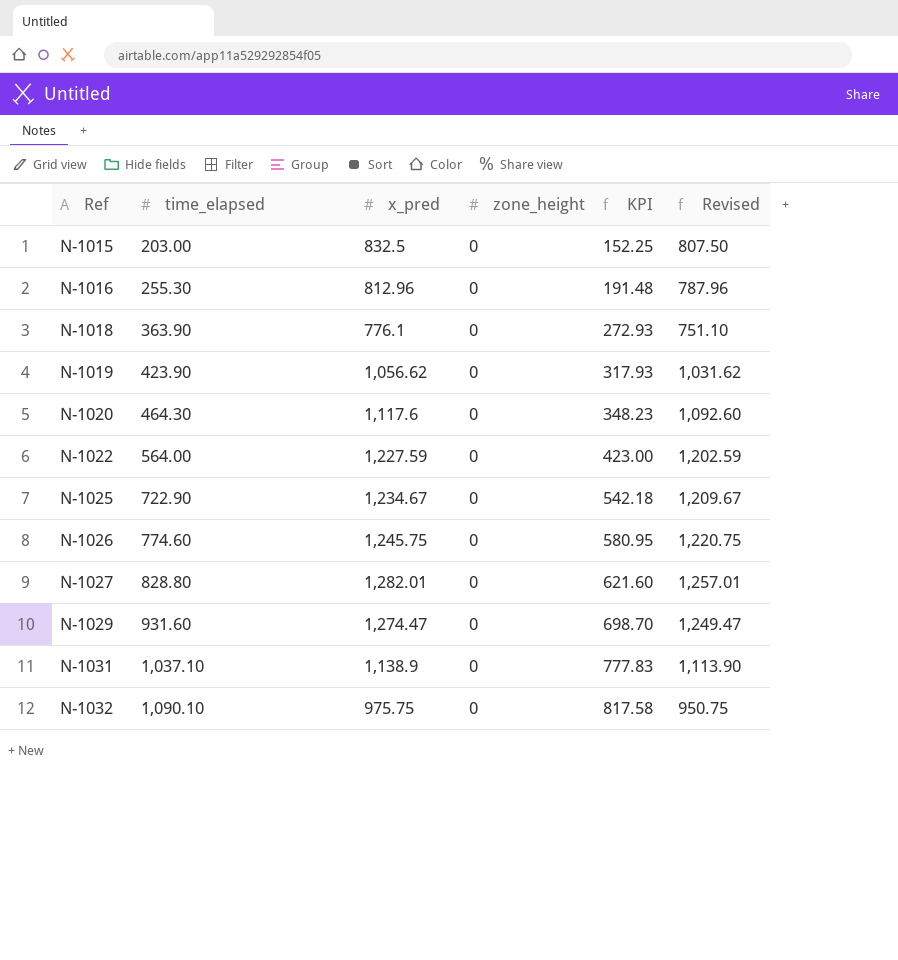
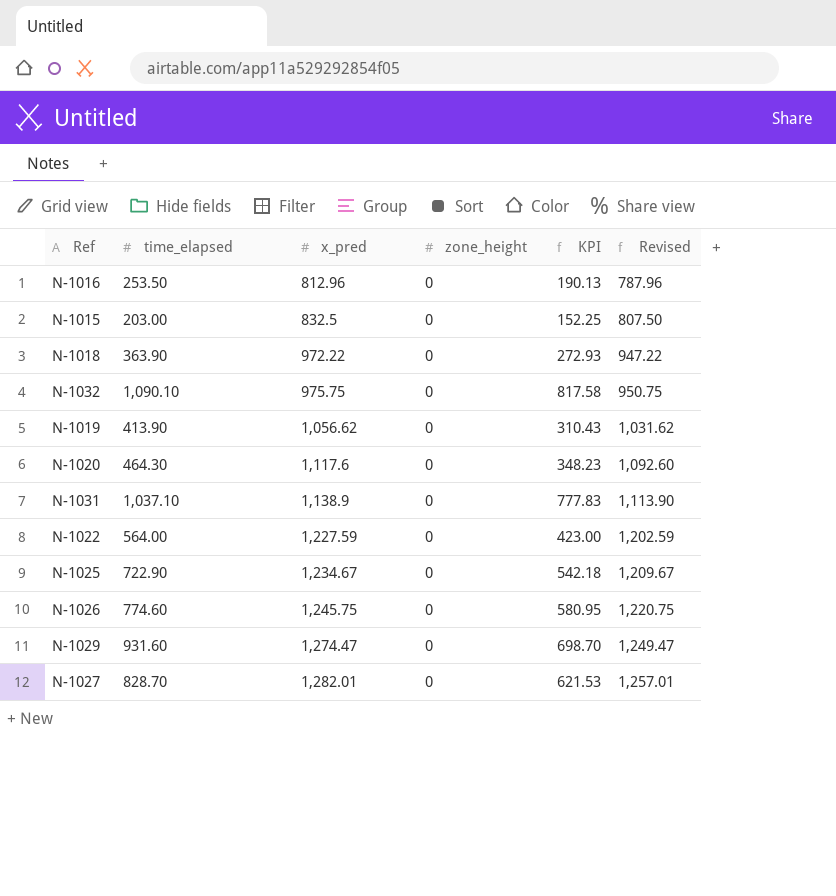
row order: Ref ascending -> x_pred ascending
N-1016 | time_elapsed: 255.30 -> 253.50
N-1016 | KPI: 191.48 -> 190.13
N-1018 | x_pred: 776.1 -> 972.22
N-1018 | Revised: 751.10 -> 947.22
N-1019 | time_elapsed: 423.90 -> 413.90
N-1019 | KPI: 317.93 -> 310.43
N-1027 | time_elapsed: 828.80 -> 828.70
N-1027 | KPI: 621.60 -> 621.53

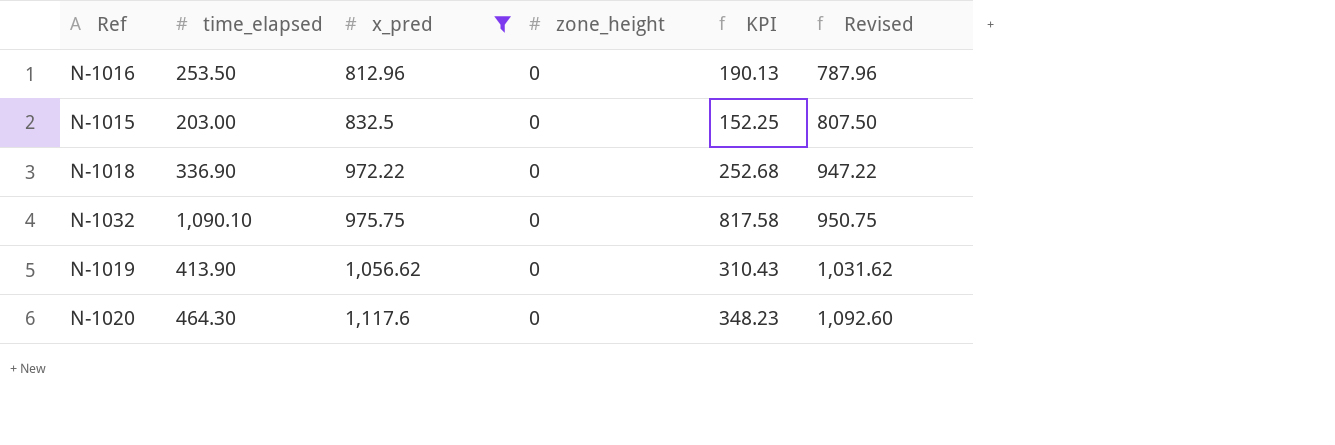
filter: none -> x_pred <= 1,117.6
N-1018 | time_elapsed: 363.90 -> 336.90
N-1018 | KPI: 272.93 -> 252.68

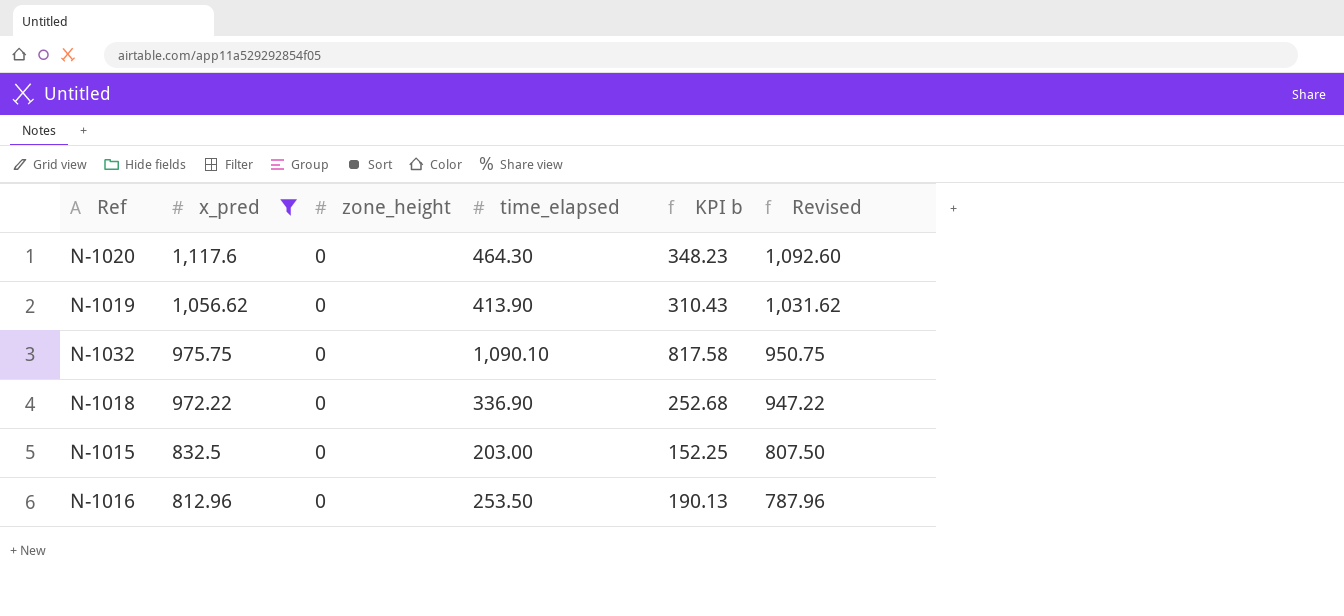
row order: x_pred ascending -> x_pred descending
column time_elapsed | position: 2 -> 4
column name: KPI -> KPI b

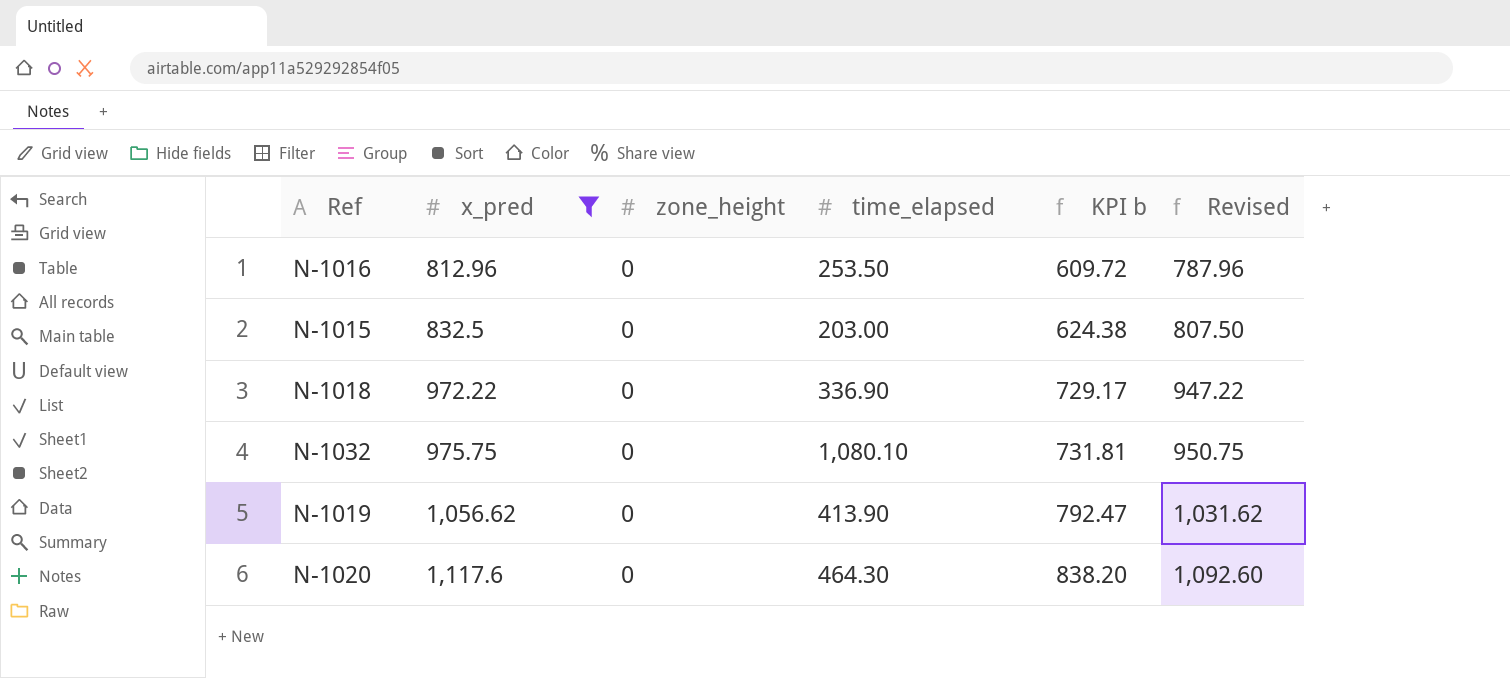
row order: x_pred descending -> x_pred ascending
column KPI b | formula: [time_elapsed] * 0.75 -> [x_pred] * 0.75
N-1032 | time_elapsed: 1,090.10 -> 1,080.10

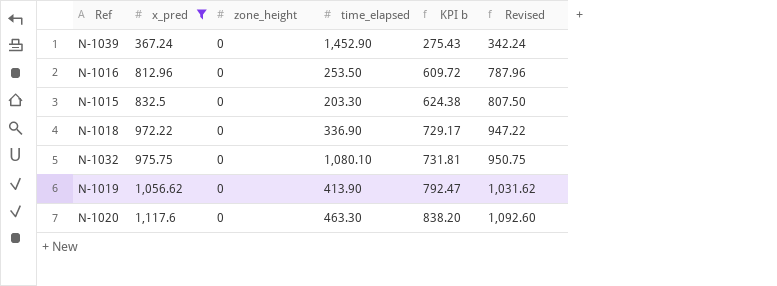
row N-1039: none -> 367.24 | 0 | 1,452.90 | 275.43 | 342.24
N-1015 | time_elapsed: 203.00 -> 203.30
N-1020 | time_elapsed: 464.30 -> 463.30

